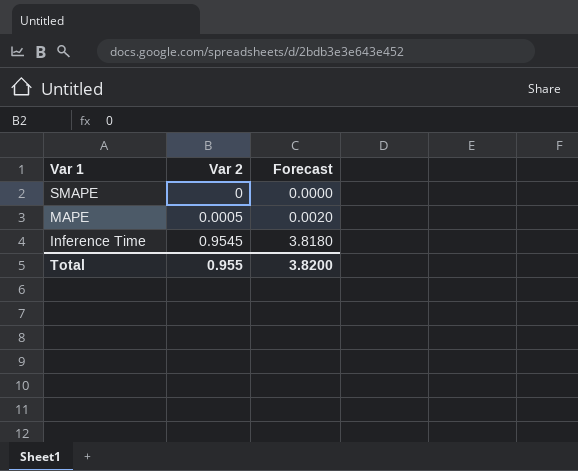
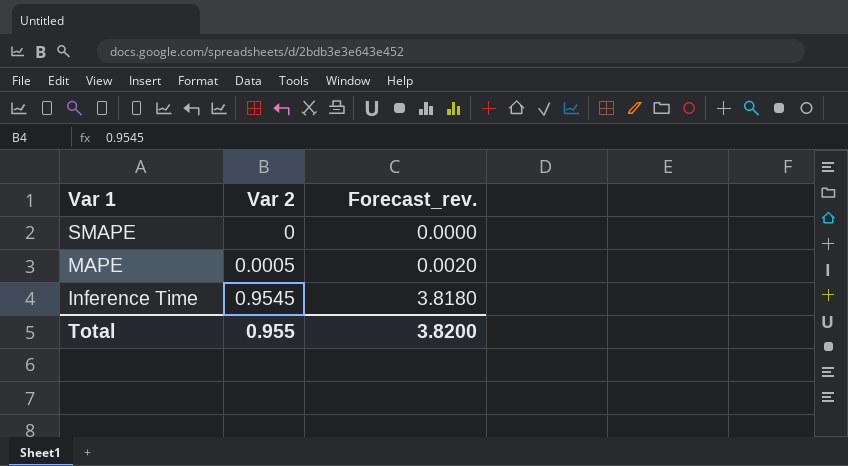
column name: Forecast -> Forecast_rev.

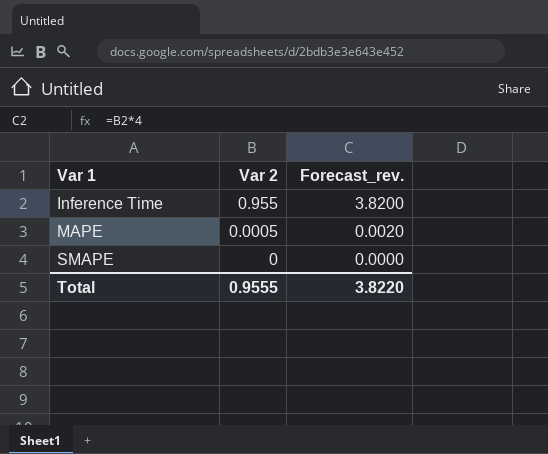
row order: Var 1 descending -> Var 1 ascending
Inference Time | Var 2: 0.9545 -> 0.955
Inference Time | Forecast_rev.: 3.8180 -> 3.8200
Total | Var 2: 0.955 -> 0.9555
Total | Forecast_rev.: 3.8200 -> 3.8220

